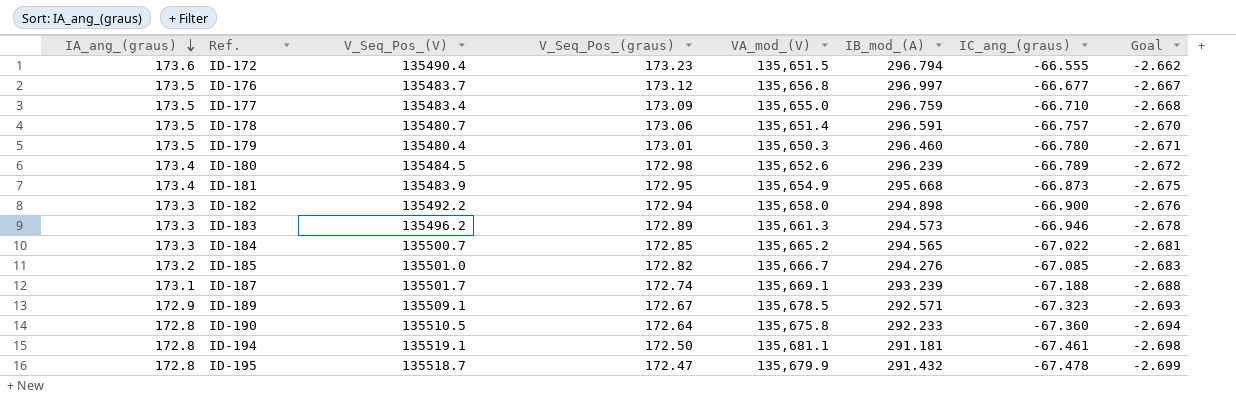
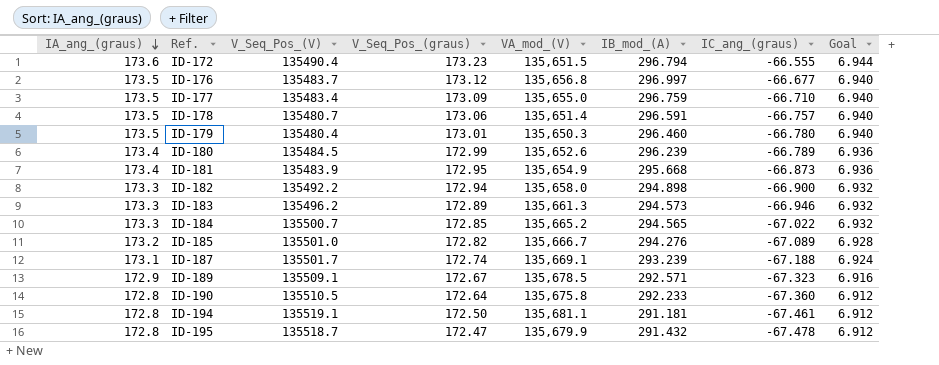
column Goal | formula: [IC_ang_(graus)] * 0.04 -> [IA_ang_(graus)] * 0.04
ID-180 | V_Seq_Pos_(graus): 172.98 -> 172.99
ID-185 | IC_ang_(graus): -67.085 -> -67.089

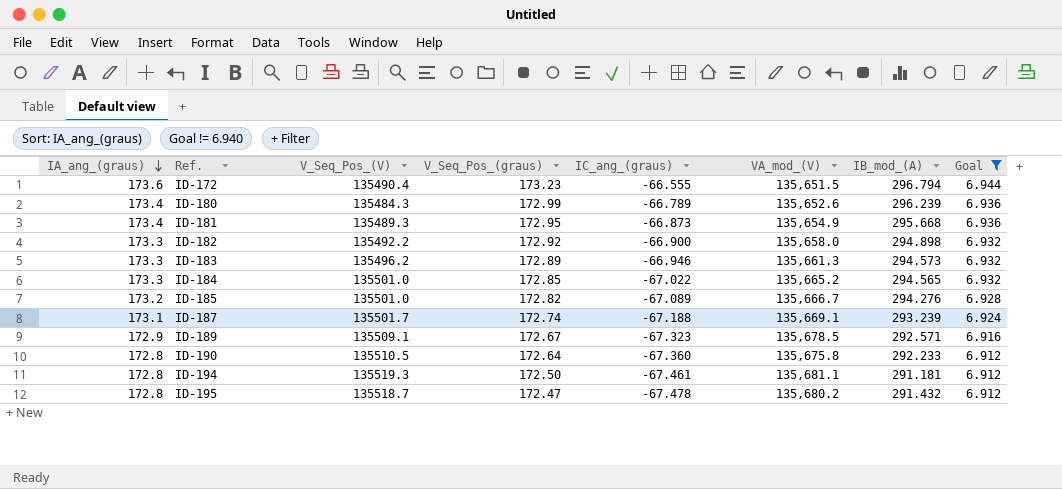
filter: none -> Goal != 6.940
column IC_ang_(graus) | position: 7 -> 5
ID-180 | V_Seq_Pos_(V): 135484.5 -> 135484.3
ID-181 | V_Seq_Pos_(V): 135483.9 -> 135489.3
ID-182 | V_Seq_Pos_(graus): 172.94 -> 172.92
ID-184 | V_Seq_Pos_(V): 135500.7 -> 135501.0
ID-194 | V_Seq_Pos_(V): 135519.1 -> 135519.3
ID-195 | VA_mod_(V): 135,679.9 -> 135,680.2

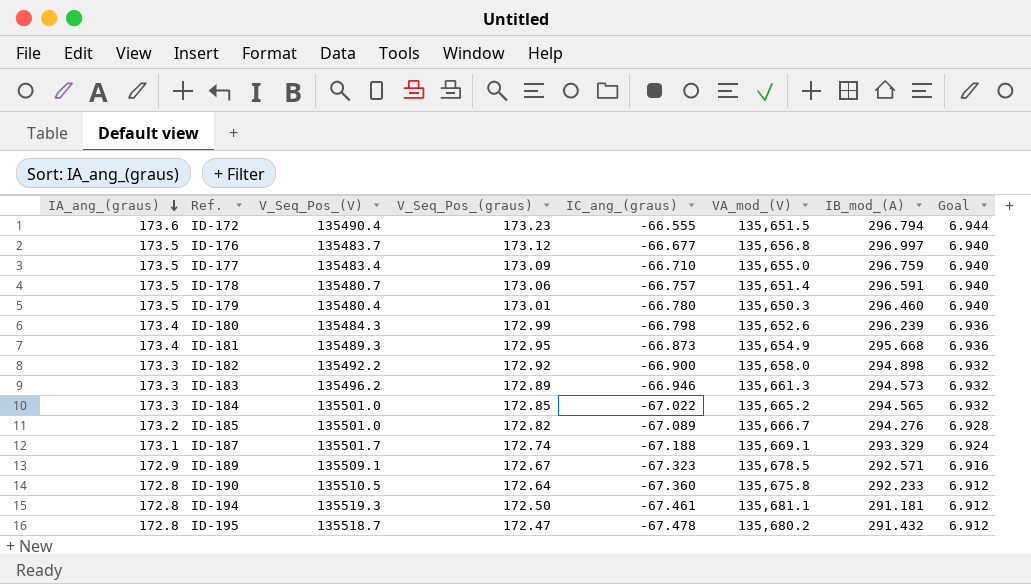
filter: Goal != 6.940 -> none
ID-180 | IC_ang_(graus): -66.789 -> -66.798
ID-187 | IB_mod_(A): 293.239 -> 293.329

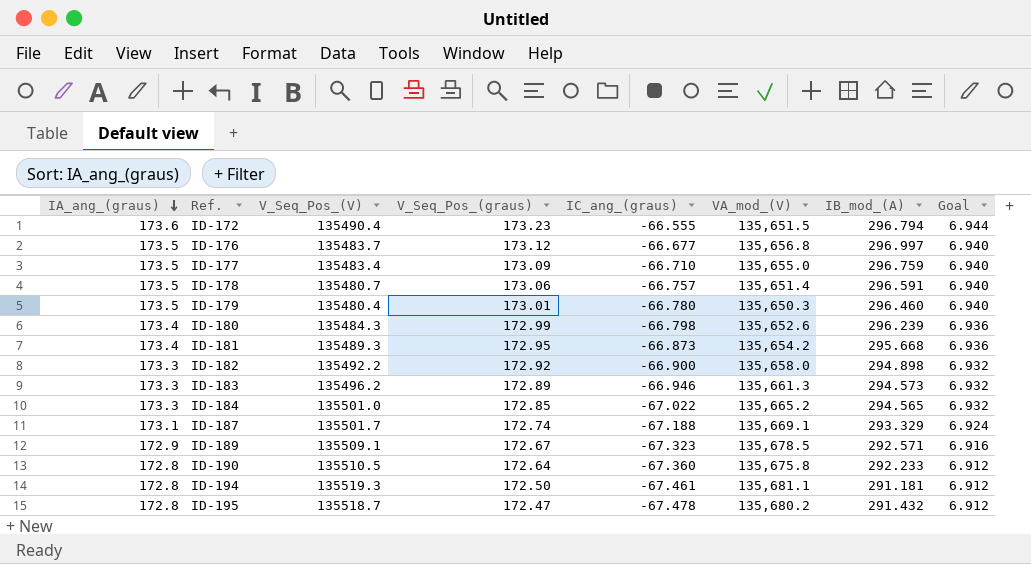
row ID-185: 173.2 | 135501.0 | 172.82 | -67.089 | 135,666.7 | 294.276 | 6.928 -> none
ID-181 | VA_mod_(V): 135,654.9 -> 135,654.2

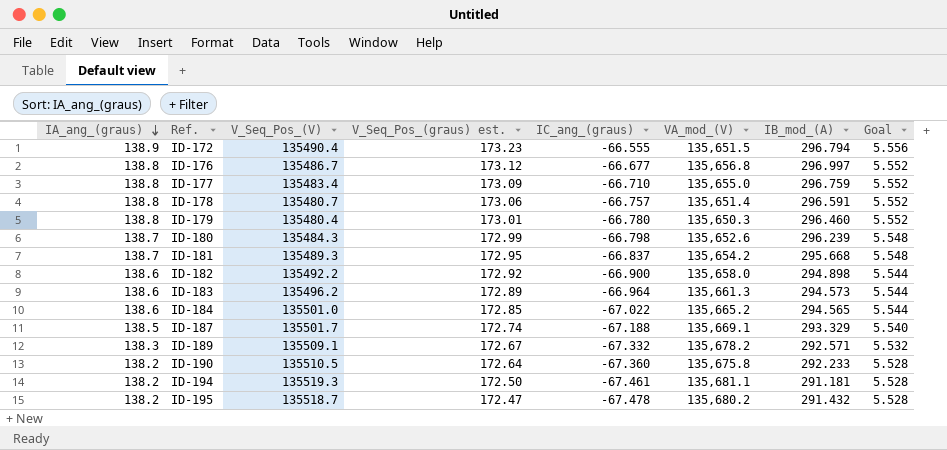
column name: V_Seq_Pos_(graus) -> V_Seq_Pos_(graus) est.
ID-172 | IA_ang_(graus): 173.6 -> 138.9
ID-172 | Goal: 6.944 -> 5.556
ID-176 | IA_ang_(graus): 173.5 -> 138.8
ID-176 | V_Seq_Pos_(V): 135483.7 -> 135486.7
ID-176 | Goal: 6.940 -> 5.552
ID-177 | IA_ang_(graus): 173.5 -> 138.8
ID-177 | Goal: 6.940 -> 5.552
ID-178 | IA_ang_(graus): 173.5 -> 138.8
ID-178 | Goal: 6.940 -> 5.552
ID-179 | IA_ang_(graus): 173.5 -> 138.8
ID-179 | Goal: 6.940 -> 5.552
ID-180 | IA_ang_(graus): 173.4 -> 138.7
ID-180 | Goal: 6.936 -> 5.548
ID-181 | IA_ang_(graus): 173.4 -> 138.7
ID-181 | IC_ang_(graus): -66.873 -> -66.837
ID-181 | Goal: 6.936 -> 5.548
ID-182 | IA_ang_(graus): 173.3 -> 138.6
ID-182 | Goal: 6.932 -> 5.544
ID-183 | IA_ang_(graus): 173.3 -> 138.6
ID-183 | IC_ang_(graus): -66.946 -> -66.964
ID-183 | Goal: 6.932 -> 5.544
ID-184 | IA_ang_(graus): 173.3 -> 138.6
ID-184 | Goal: 6.932 -> 5.544
ID-187 | IA_ang_(graus): 173.1 -> 138.5
ID-187 | Goal: 6.924 -> 5.540
ID-189 | IA_ang_(graus): 172.9 -> 138.3
ID-189 | IC_ang_(graus): -67.323 -> -67.332
ID-189 | VA_mod_(V): 135,678.5 -> 135,678.2
ID-189 | Goal: 6.916 -> 5.532
ID-190 | IA_ang_(graus): 172.8 -> 138.2
ID-190 | Goal: 6.912 -> 5.528
ID-194 | IA_ang_(graus): 172.8 -> 138.2
ID-194 | Goal: 6.912 -> 5.528
ID-195 | IA_ang_(graus): 172.8 -> 138.2
ID-195 | Goal: 6.912 -> 5.528

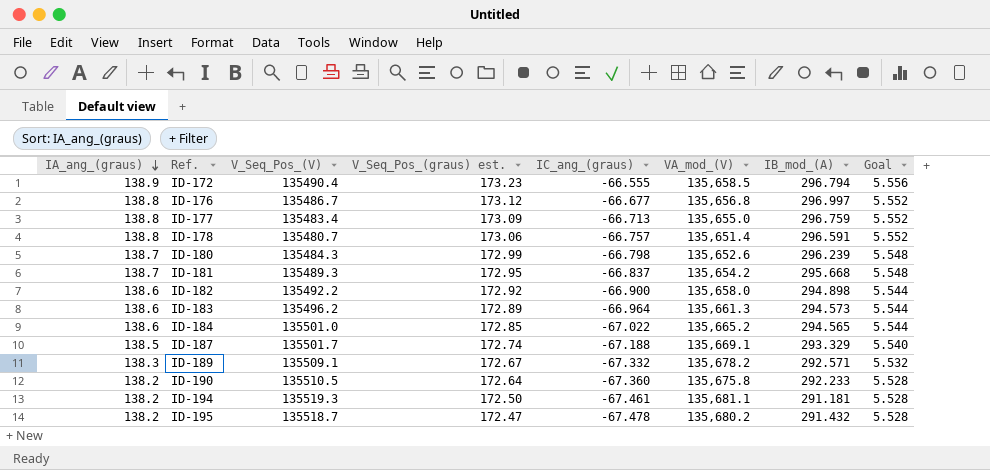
row ID-179: 138.8 | 135480.4 | 173.01 | -66.780 | 135,650.3 | 296.460 | 5.552 -> none
ID-172 | VA_mod_(V): 135,651.5 -> 135,658.5
ID-177 | IC_ang_(graus): -66.710 -> -66.713

